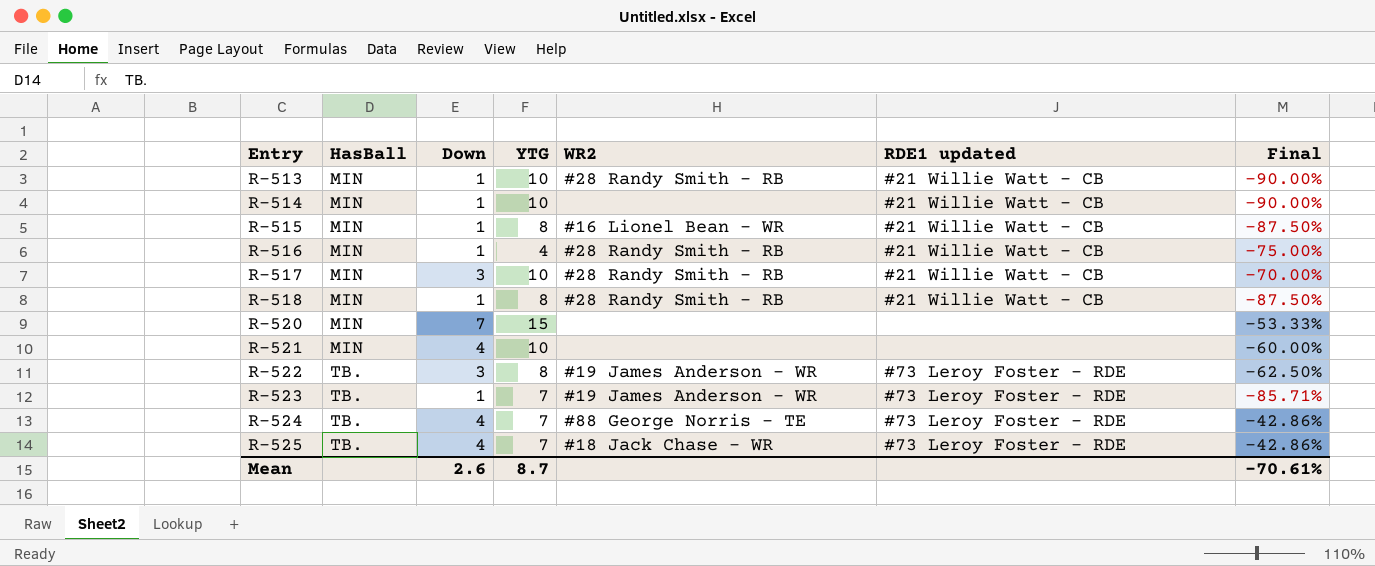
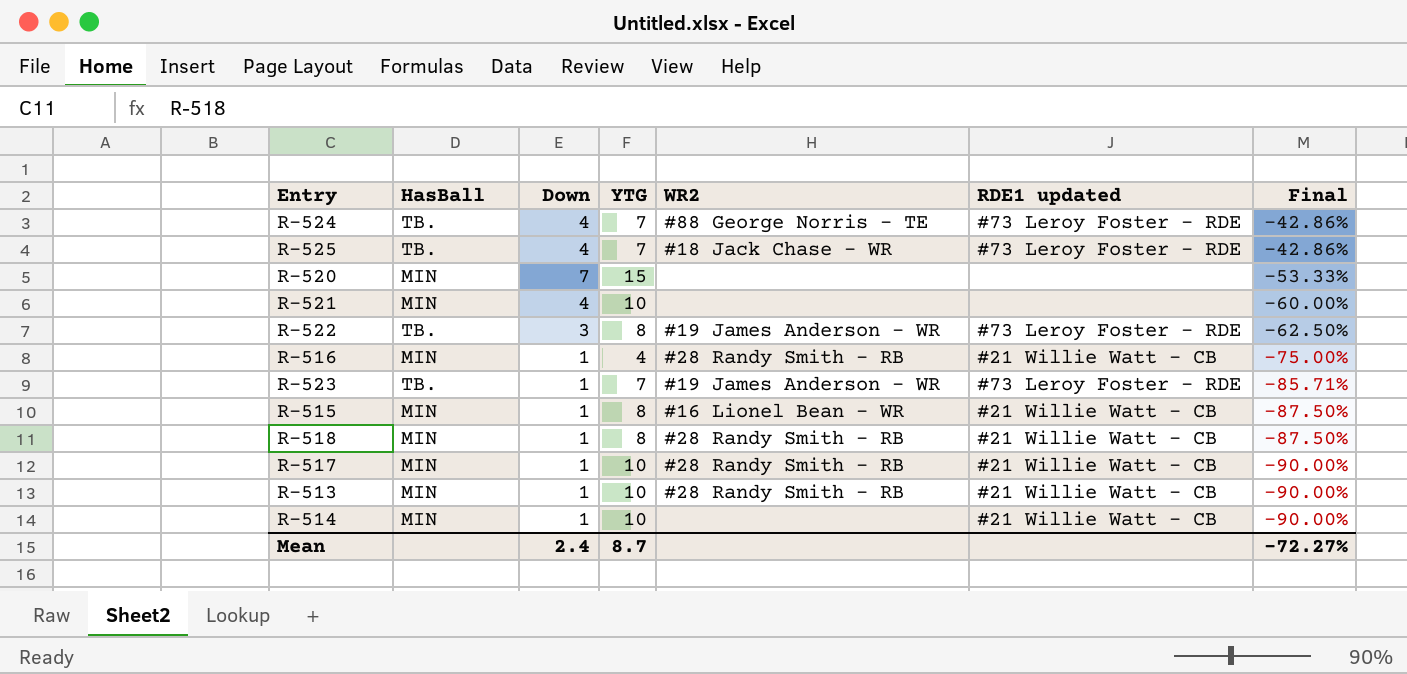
row order: Entry ascending -> Final descending
R-517 | Down: 3 -> 1
R-517 | Final: -70.00% -> -90.00%
Mean | Down: 2.6 -> 2.4
Mean | Final: -70.61% -> -72.27%

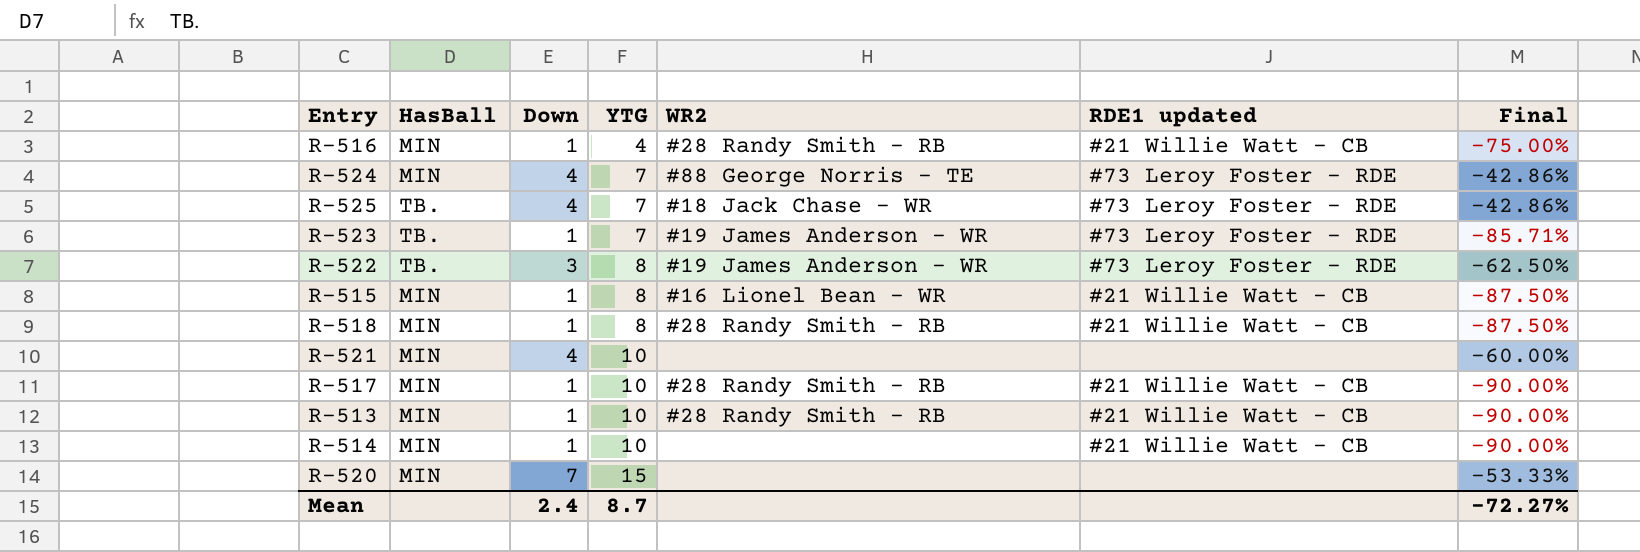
row order: Final descending -> YTG ascending
R-524 | HasBall: TB. -> MIN

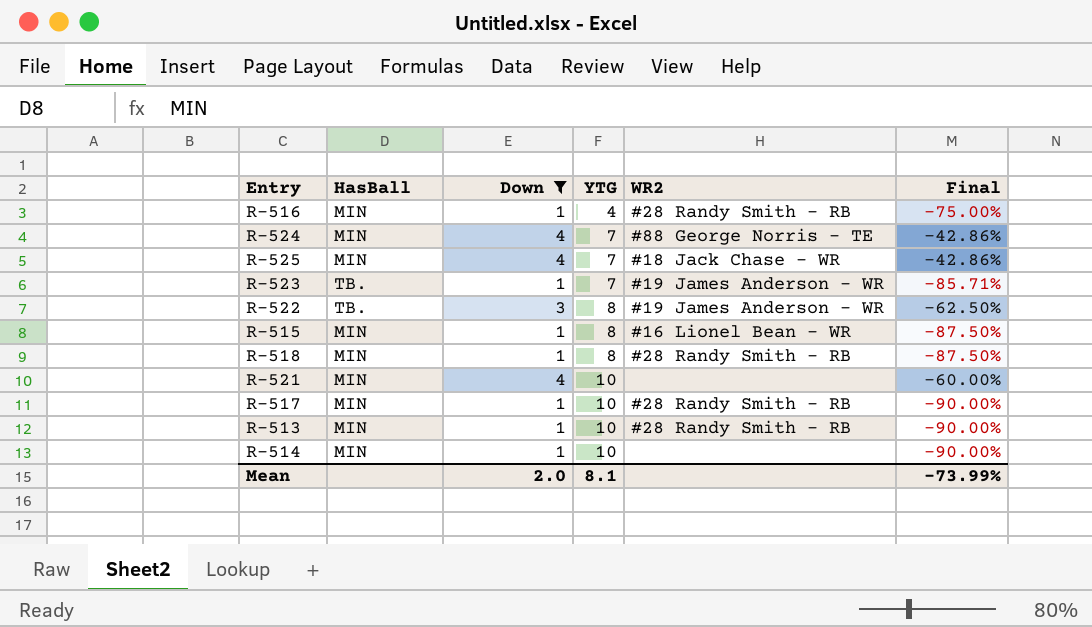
filter: none -> Down != 7
column RDE1 updated | position: 6 -> none
R-525 | HasBall: TB. -> MIN
Mean | Down: 2.4 -> 2.0
Mean | YTG: 8.7 -> 8.1
Mean | Final: -72.27% -> -73.99%

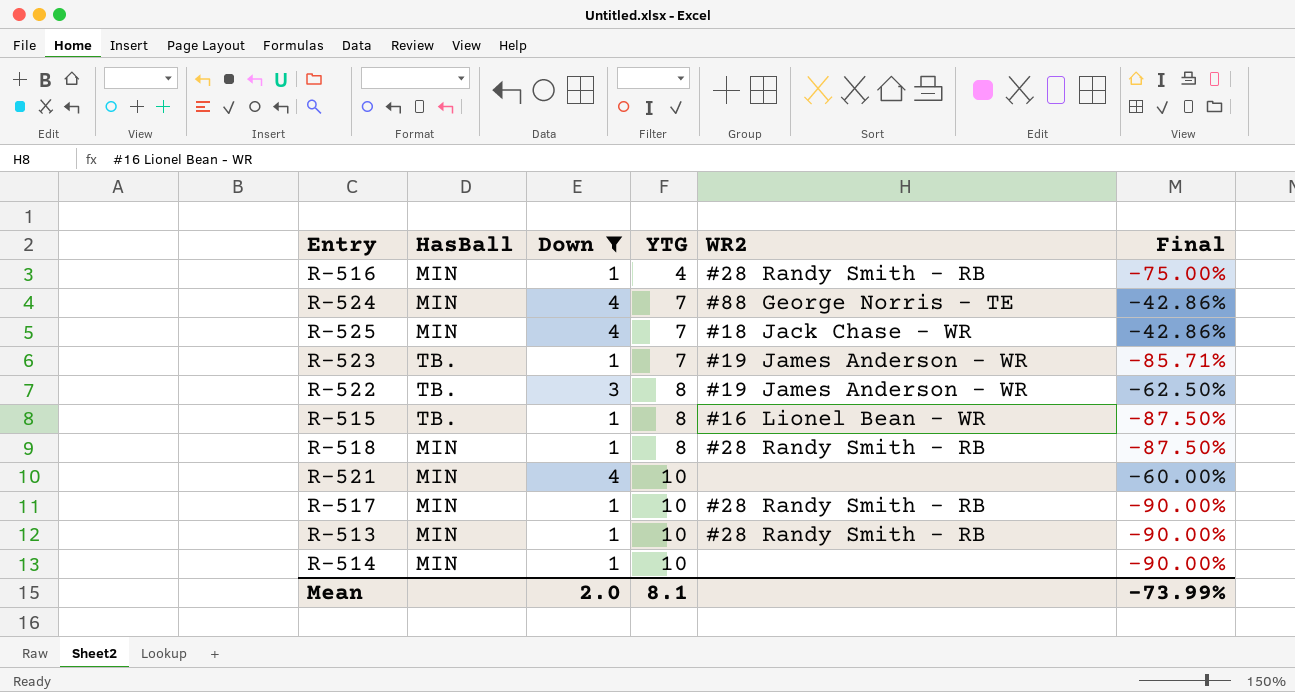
R-515 | HasBall: MIN -> TB.

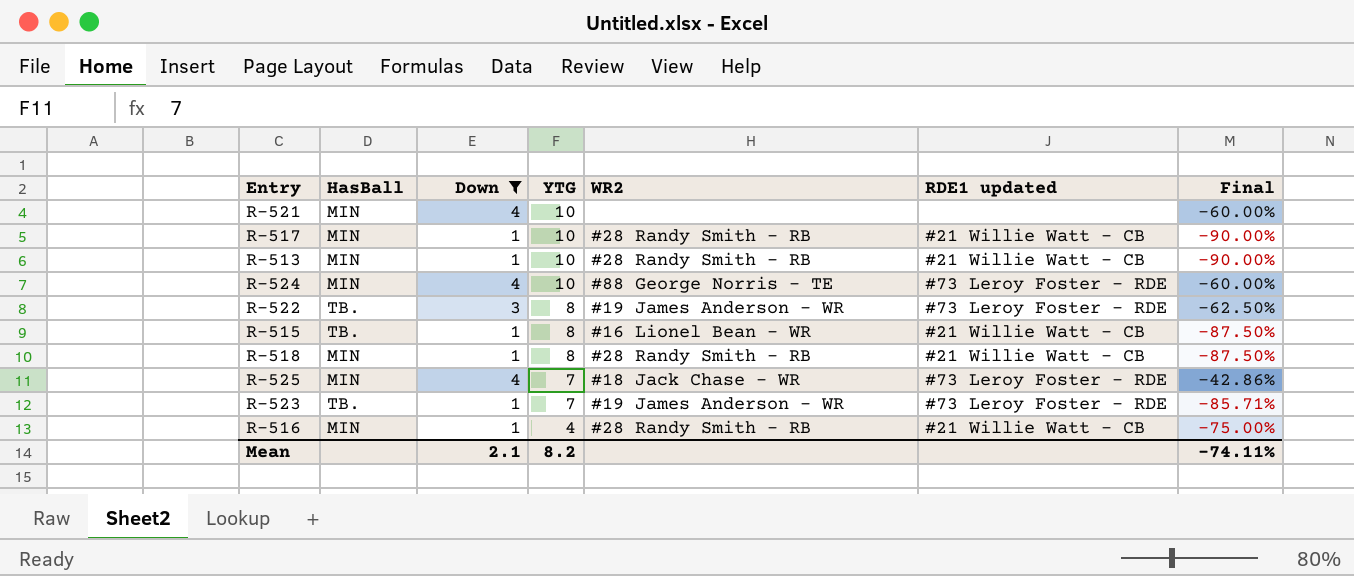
row order: YTG ascending -> YTG descending
column RDE1 updated | position: none -> 6
row R-514: MIN | 1 | 10 | none | -90.00% -> none
R-524 | YTG: 7 -> 10
R-524 | Final: -42.86% -> -60.00%
Mean | Down: 2.0 -> 2.1
Mean | YTG: 8.1 -> 8.2
Mean | Final: -73.99% -> -74.11%

